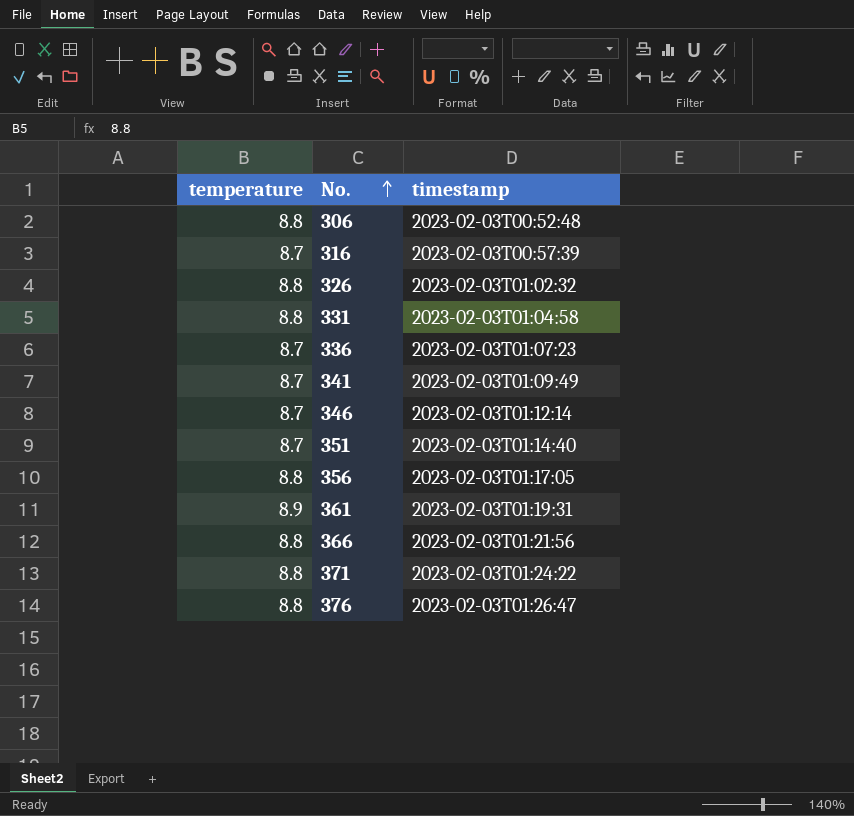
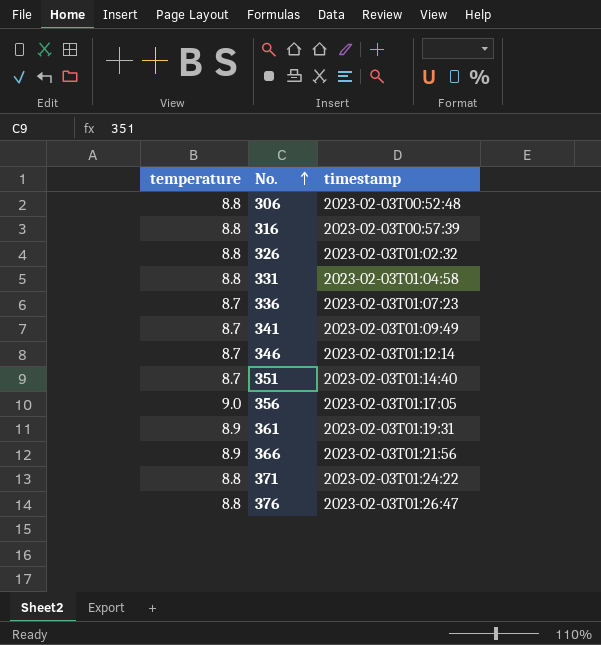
316 | temperature: 8.7 -> 8.8
356 | temperature: 8.8 -> 9.0
366 | temperature: 8.8 -> 8.9

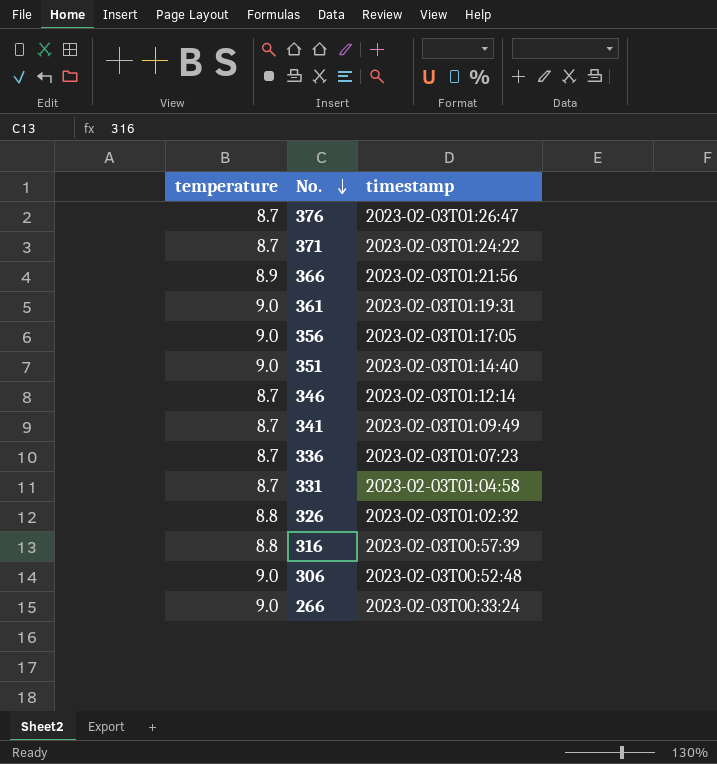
row order: No. ascending -> No. descending
376 | temperature: 8.8 -> 8.7
371 | temperature: 8.8 -> 8.7
361 | temperature: 8.9 -> 9.0
351 | temperature: 8.7 -> 9.0
331 | temperature: 8.8 -> 8.7
306 | temperature: 8.8 -> 9.0
row 266: none -> 9.0 | 2023-02-03T00:33:24

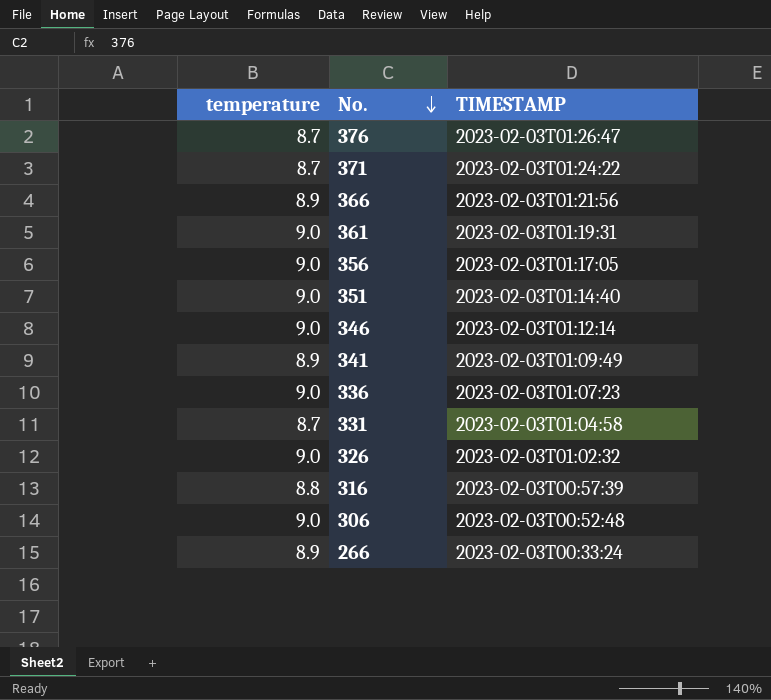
column name: timestamp -> TIMESTAMP
346 | temperature: 8.7 -> 9.0
341 | temperature: 8.7 -> 8.9
336 | temperature: 8.7 -> 9.0
326 | temperature: 8.8 -> 9.0
266 | temperature: 9.0 -> 8.9

